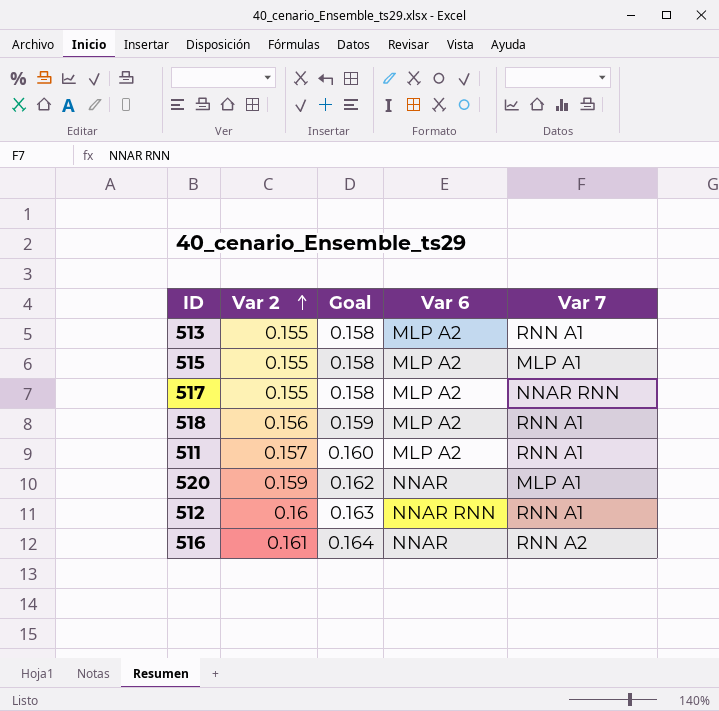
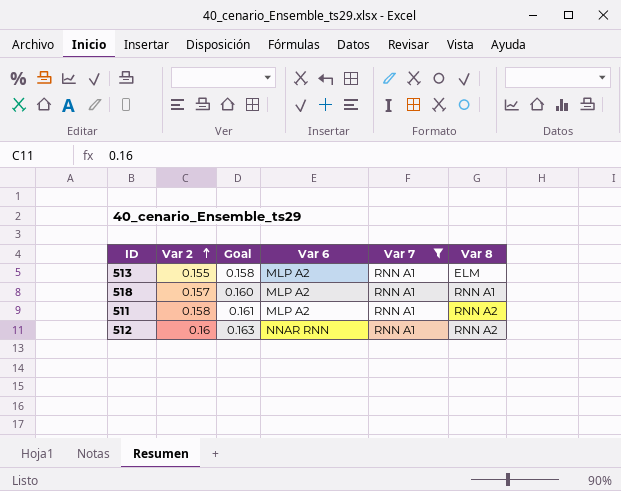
filter: none -> Var 7 = RNN A1
column Var 8 | position: none -> 6
518 | Var 2: 0.156 -> 0.157
518 | Goal: 0.159 -> 0.160
511 | Var 2: 0.157 -> 0.158
511 | Goal: 0.160 -> 0.161

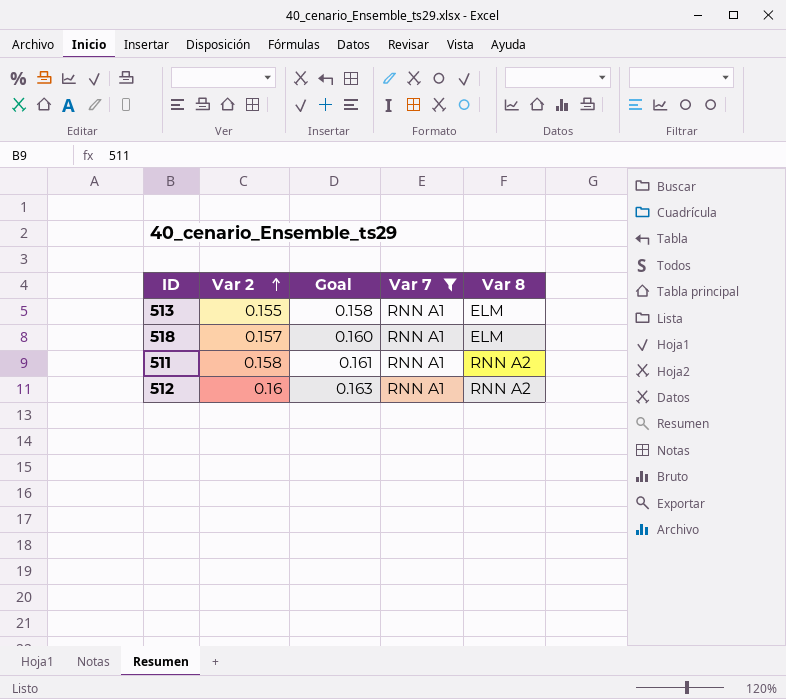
column Var 6 | position: 4 -> none
518 | Var 8: RNN A1 -> ELM

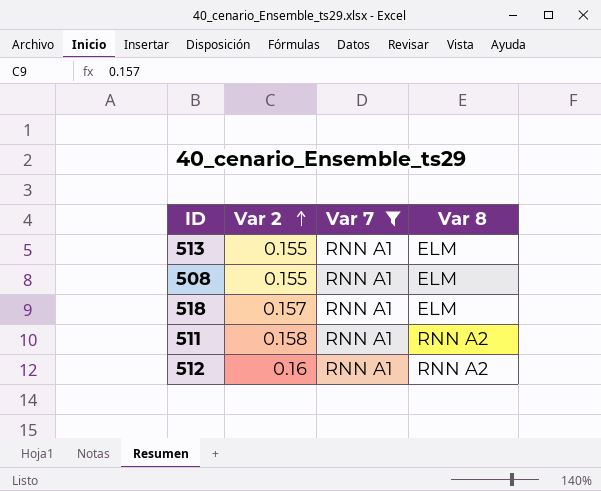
column Goal | formula: [Var 2] * 1.02 -> none
row 508: none -> 0.155 | RNN A1 | ELM

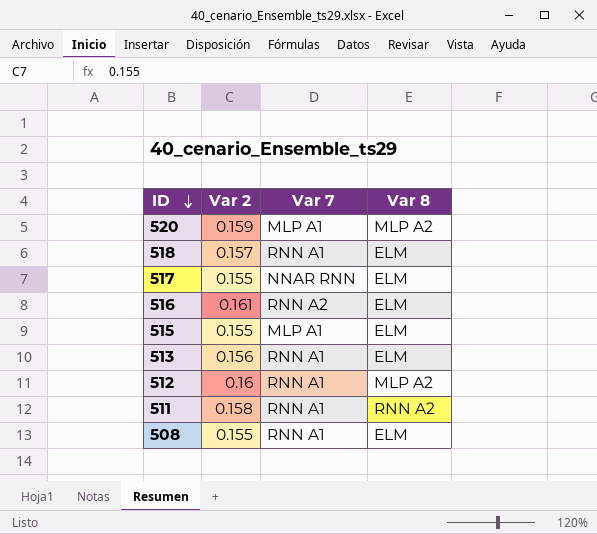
filter: Var 7 = RNN A1 -> none
row order: Var 2 ascending -> ID descending
513 | Var 2: 0.155 -> 0.156
512 | Var 8: RNN A2 -> MLP A2

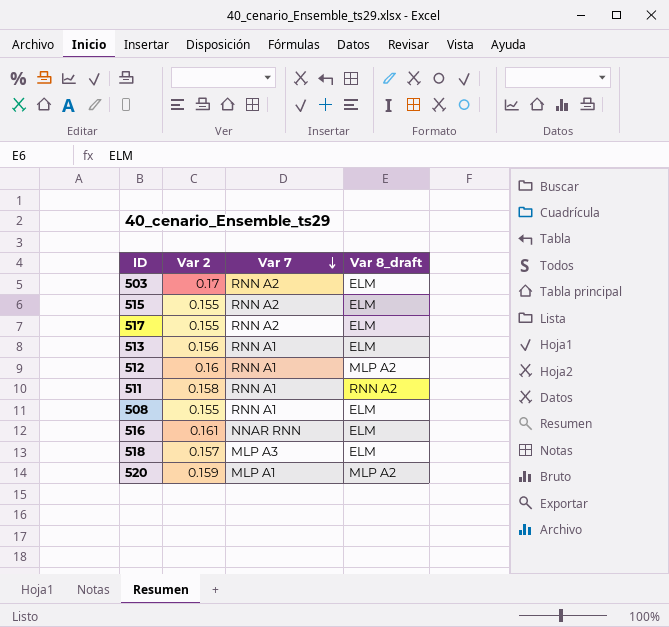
row order: ID descending -> Var 7 descending
column name: Var 8 -> Var 8_draft
row 503: none -> 0.17 | RNN A2 | ELM
515 | Var 7: MLP A1 -> RNN A2
517 | Var 7: NNAR RNN -> RNN A2
516 | Var 7: RNN A2 -> NNAR RNN
518 | Var 7: RNN A1 -> MLP A3

